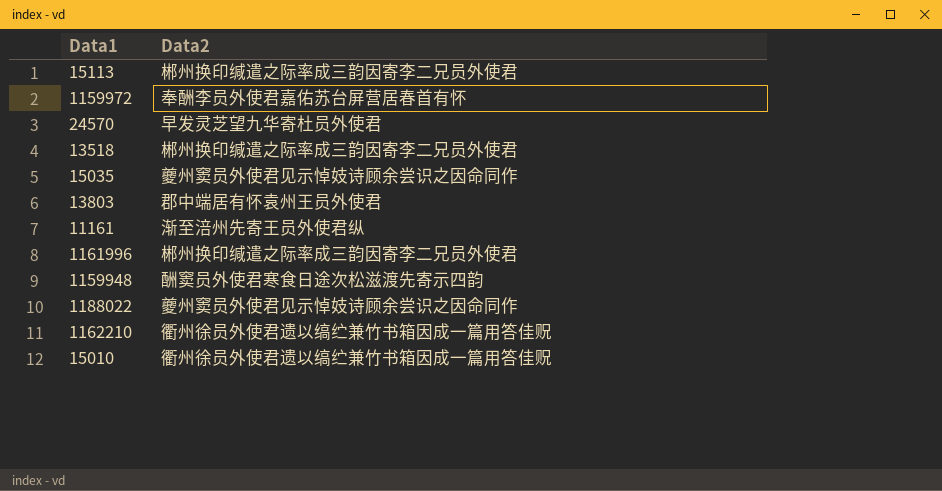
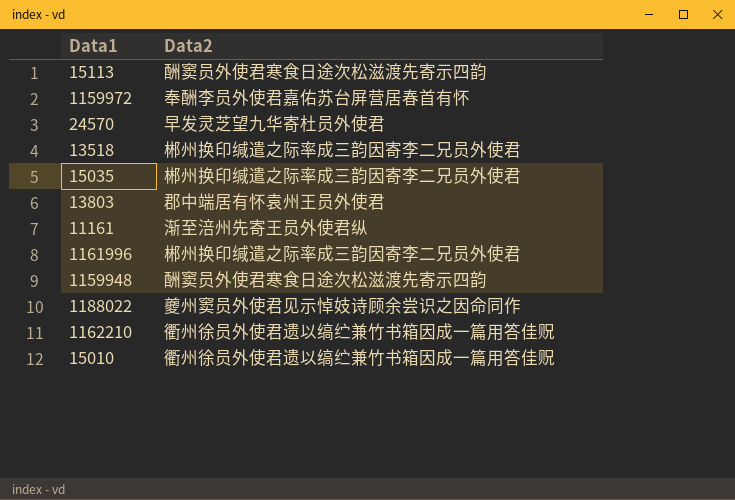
15113 | Data2: 郴州换印缄遣之际率成三韵因寄李二兄员外使君 -> 酬窦员外使君寒食日途次松滋渡先寄示四韵
15035 | Data2: 夔州窦员外使君见示悼妓诗顾余尝识之因命同作 -> 郴州换印缄遣之际率成三韵因寄李二兄员外使君

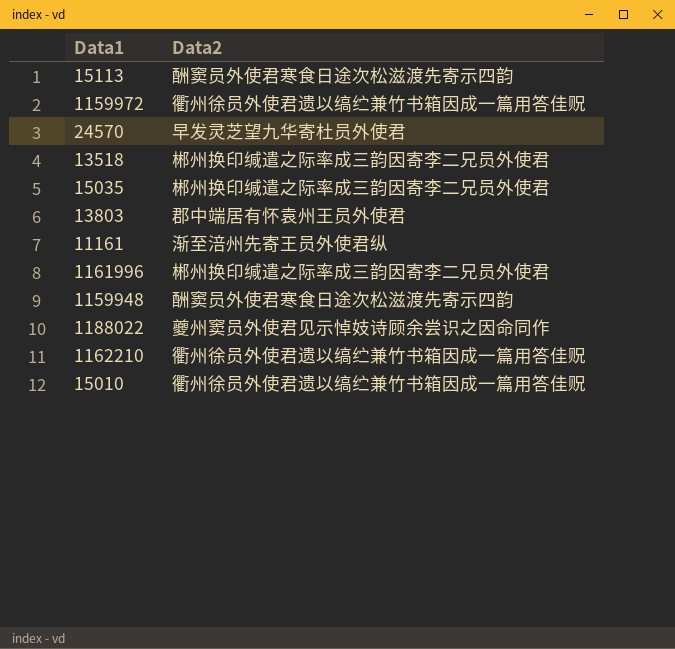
1159972 | Data2: 奉酬李员外使君嘉佑苏台屏营居春首有怀 -> 衢州徐员外使君遗以缟纻兼竹书箱因成一篇用答佳贶

